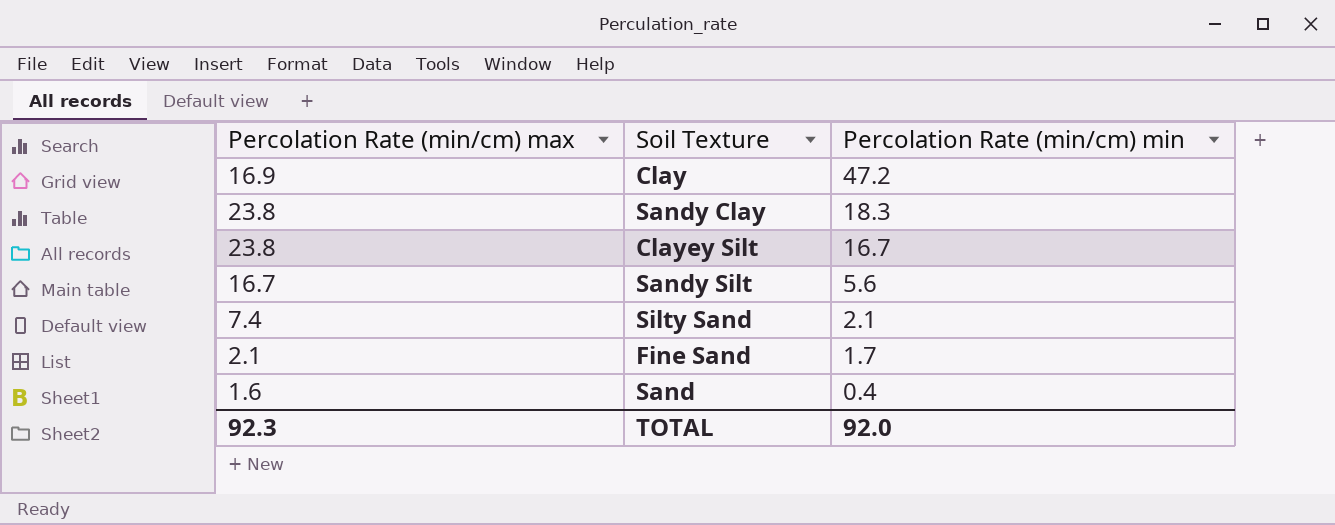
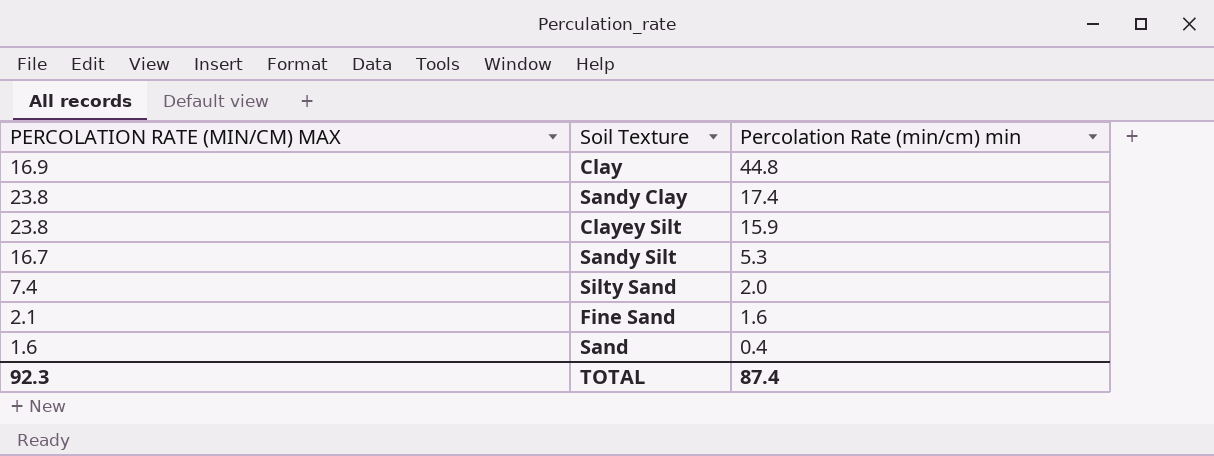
column name: Percolation Rate (min/cm) max -> PERCOLATION RATE (MIN/CM) MAX
Clay | Percolation Rate (min/cm) min: 47.2 -> 44.8
Sandy Clay | Percolation Rate (min/cm) min: 18.3 -> 17.4
Clayey Silt | Percolation Rate (min/cm) min: 16.7 -> 15.9
Sandy Silt | Percolation Rate (min/cm) min: 5.6 -> 5.3
Silty Sand | Percolation Rate (min/cm) min: 2.1 -> 2.0
Fine Sand | Percolation Rate (min/cm) min: 1.7 -> 1.6
TOTAL | Percolation Rate (min/cm) min: 92.0 -> 87.4

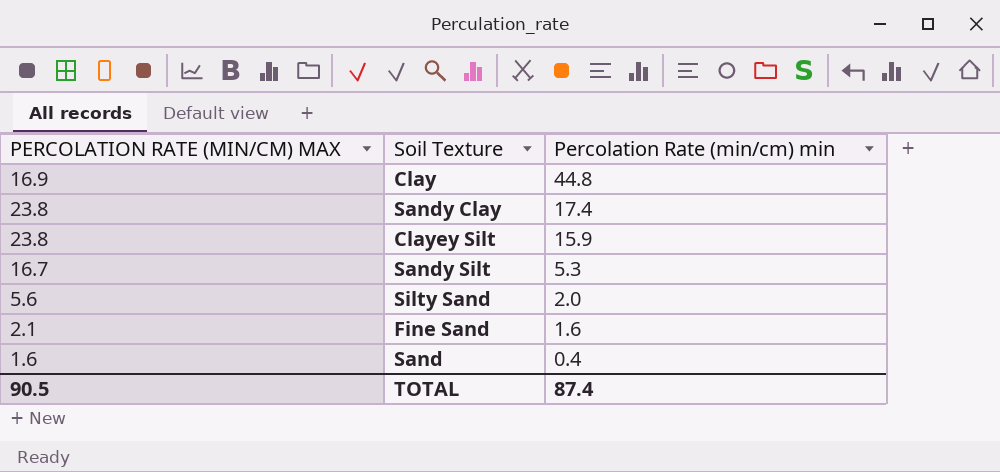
Silty Sand | PERCOLATION RATE (MIN/CM) MAX: 7.4 -> 5.6
TOTAL | PERCOLATION RATE (MIN/CM) MAX: 92.3 -> 90.5

